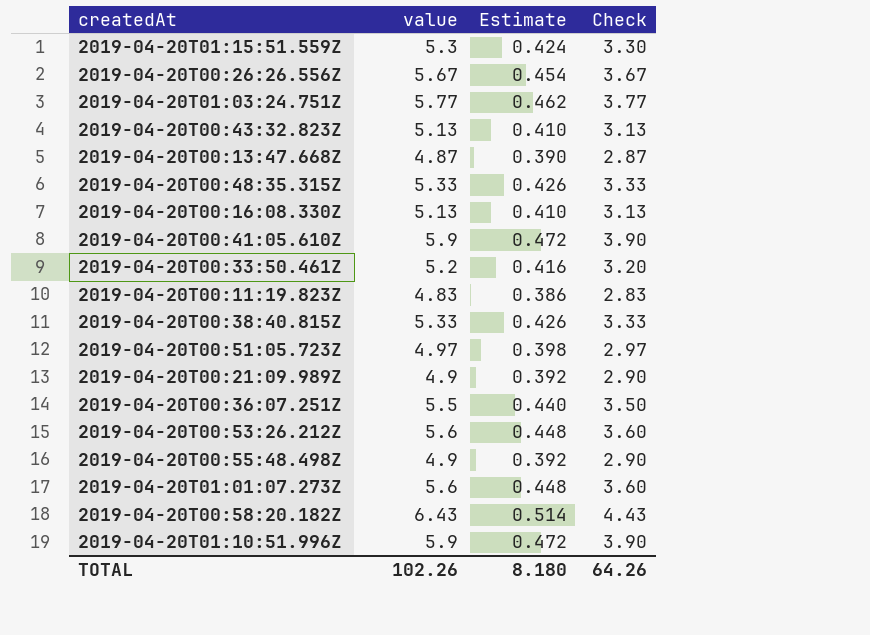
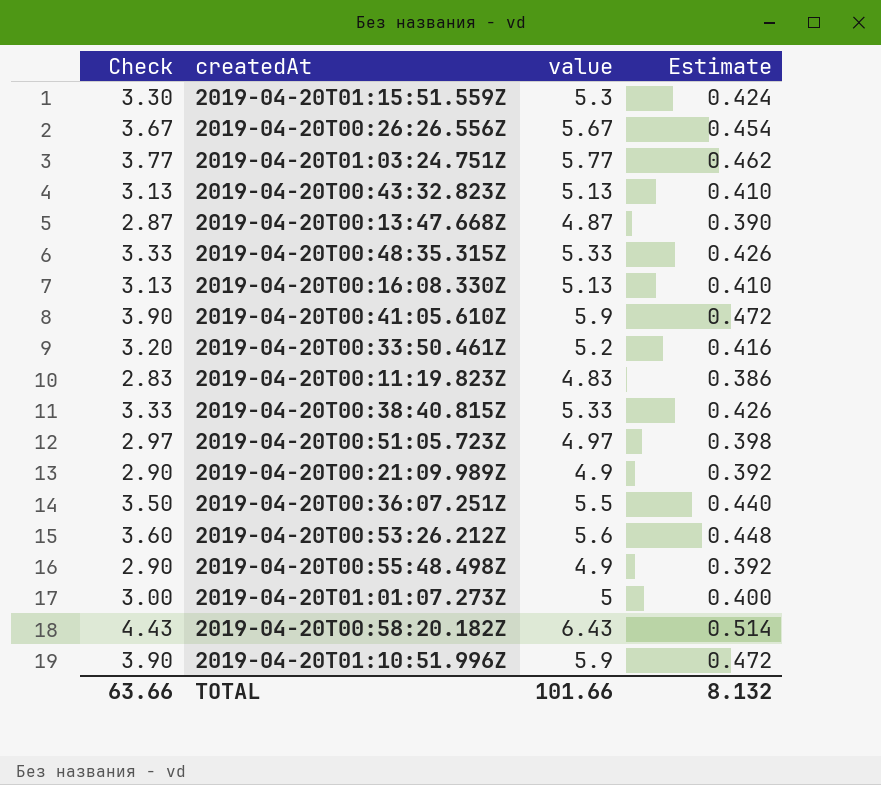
column Check | position: 4 -> 1
2019-04-20T01:01:07.273Z | Check: 3.60 -> 3.00
2019-04-20T01:01:07.273Z | value: 5.6 -> 5
2019-04-20T01:01:07.273Z | Estimate: 0.448 -> 0.400
TOTAL | Check: 64.26 -> 63.66
TOTAL | value: 102.26 -> 101.66
TOTAL | Estimate: 8.180 -> 8.132

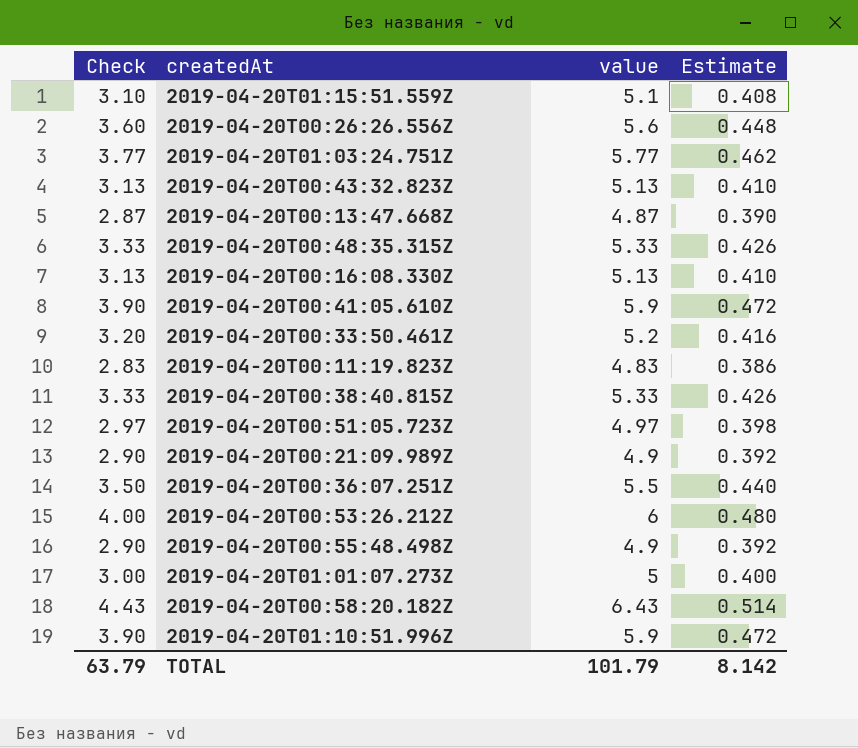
2019-04-20T01:15:51.559Z | Check: 3.30 -> 3.10
2019-04-20T01:15:51.559Z | value: 5.3 -> 5.1
2019-04-20T01:15:51.559Z | Estimate: 0.424 -> 0.408
2019-04-20T00:26:26.556Z | Check: 3.67 -> 3.60
2019-04-20T00:26:26.556Z | value: 5.67 -> 5.6
2019-04-20T00:26:26.556Z | Estimate: 0.454 -> 0.448
2019-04-20T00:53:26.212Z | Check: 3.60 -> 4.00
2019-04-20T00:53:26.212Z | value: 5.6 -> 6
2019-04-20T00:53:26.212Z | Estimate: 0.448 -> 0.480
TOTAL | Check: 63.66 -> 63.79
TOTAL | value: 101.66 -> 101.79
TOTAL | Estimate: 8.132 -> 8.142

